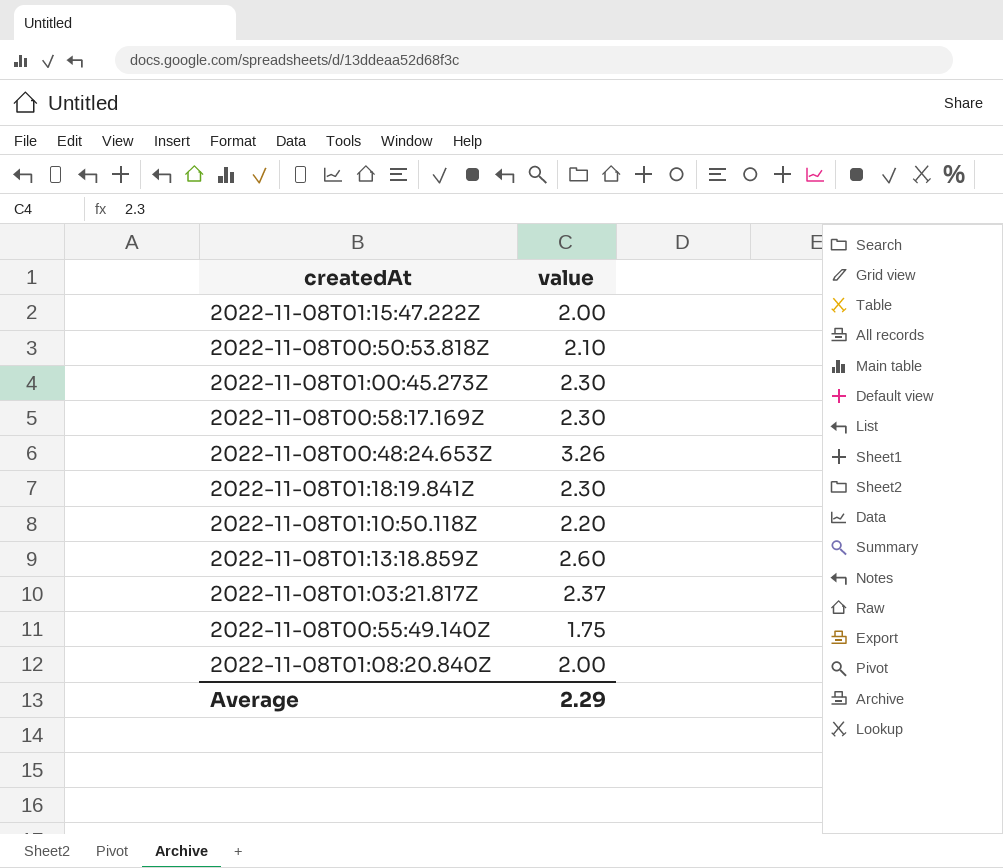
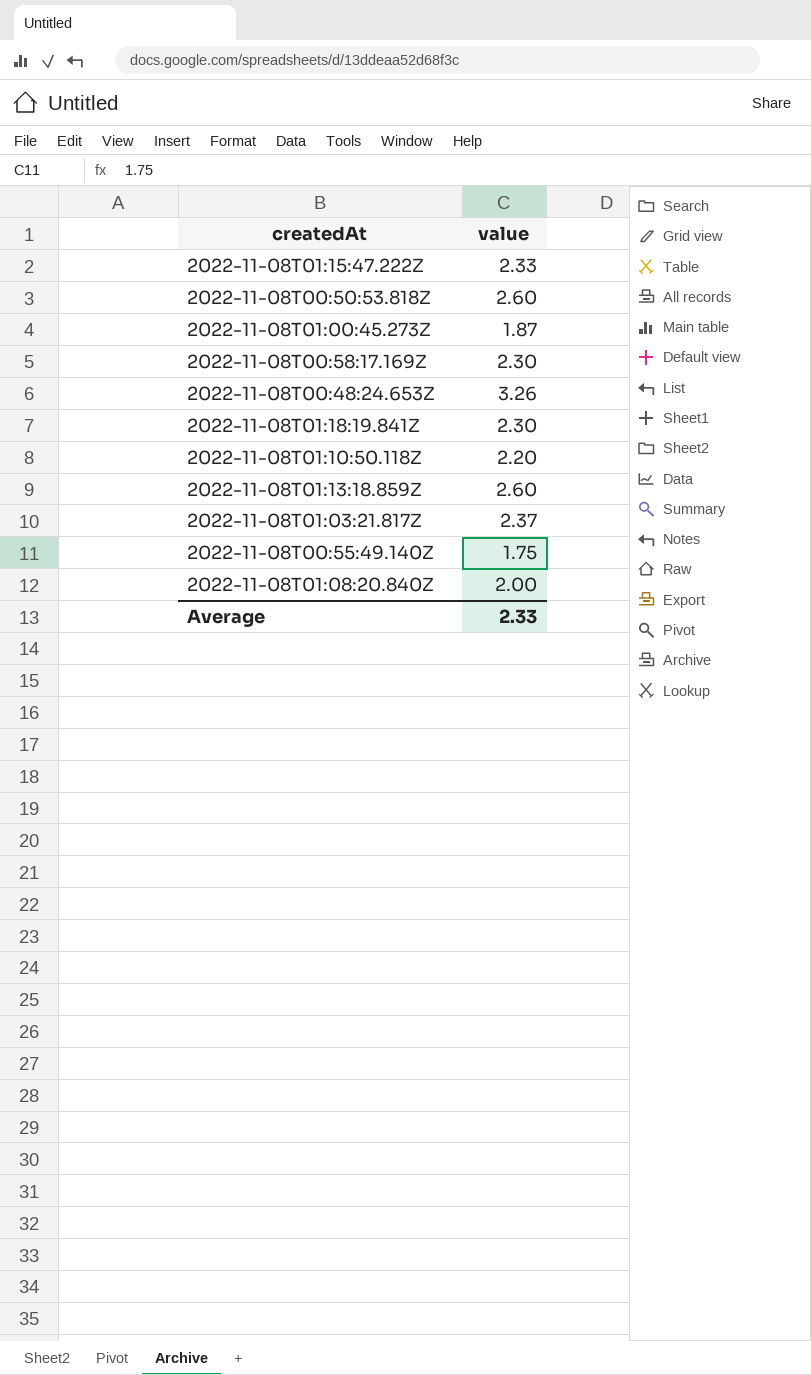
2022-11-08T01:15:47.222Z | value: 2.00 -> 2.33
2022-11-08T00:50:53.818Z | value: 2.10 -> 2.60
2022-11-08T01:00:45.273Z | value: 2.30 -> 1.87
Average | value: 2.29 -> 2.33

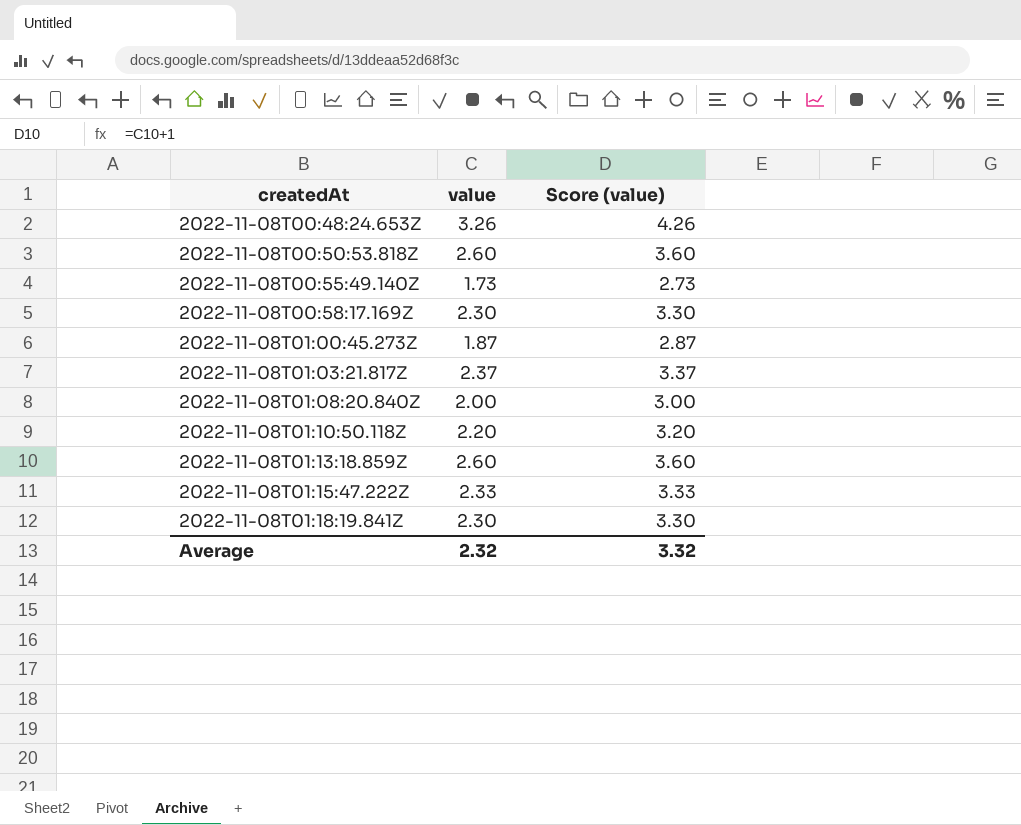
row order: none -> createdAt ascending
column Score (value) | formula: none -> [value] + 1
2022-11-08T00:55:49.140Z | value: 1.75 -> 1.73
Average | value: 2.33 -> 2.32

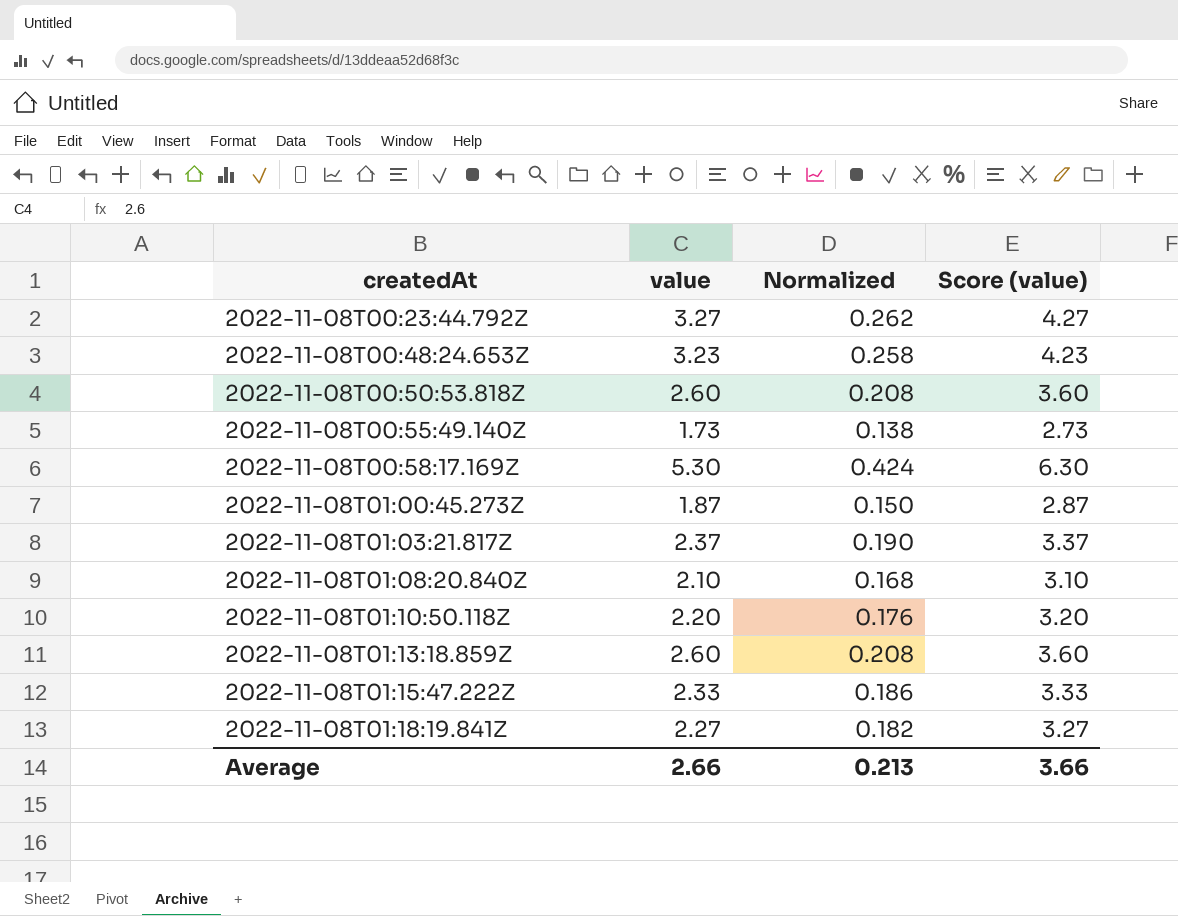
column Normalized | formula: none -> [value] * 0.08
row 2022-11-08T00:23:44.792Z: none -> 3.27 | 0.262 | 4.27
2022-11-08T00:48:24.653Z | value: 3.26 -> 3.23
2022-11-08T00:48:24.653Z | Score (value): 4.26 -> 4.23
2022-11-08T00:58:17.169Z | value: 2.30 -> 5.30
2022-11-08T00:58:17.169Z | Score (value): 3.30 -> 6.30
2022-11-08T01:08:20.840Z | value: 2.00 -> 2.10
2022-11-08T01:08:20.840Z | Score (value): 3.00 -> 3.10
2022-11-08T01:18:19.841Z | value: 2.30 -> 2.27
2022-11-08T01:18:19.841Z | Score (value): 3.30 -> 3.27
Average | value: 2.32 -> 2.66
Average | Score (value): 3.32 -> 3.66

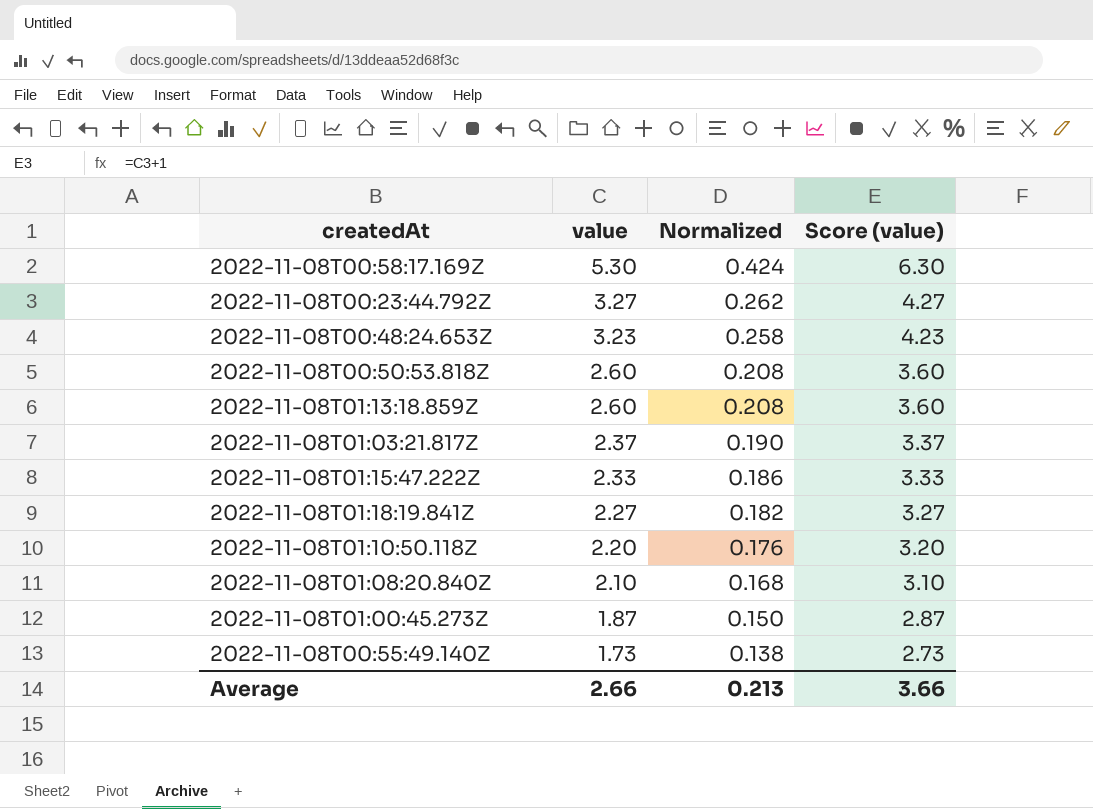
row order: createdAt ascending -> value descending

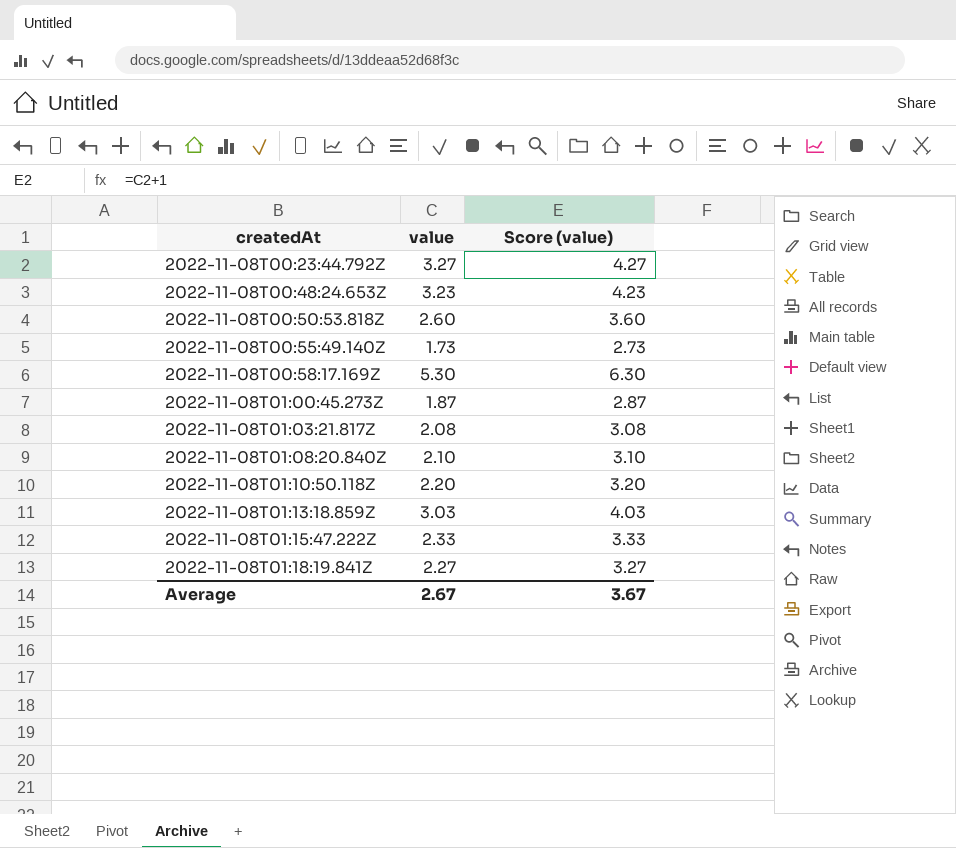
row order: value descending -> createdAt ascending
column Normalized | formula: [value] * 0.08 -> none
2022-11-08T01:03:21.817Z | value: 2.37 -> 2.08
2022-11-08T01:03:21.817Z | Score (value): 3.37 -> 3.08
2022-11-08T01:13:18.859Z | value: 2.60 -> 3.03
2022-11-08T01:13:18.859Z | Score (value): 3.60 -> 4.03
Average | value: 2.66 -> 2.67
Average | Score (value): 3.66 -> 3.67

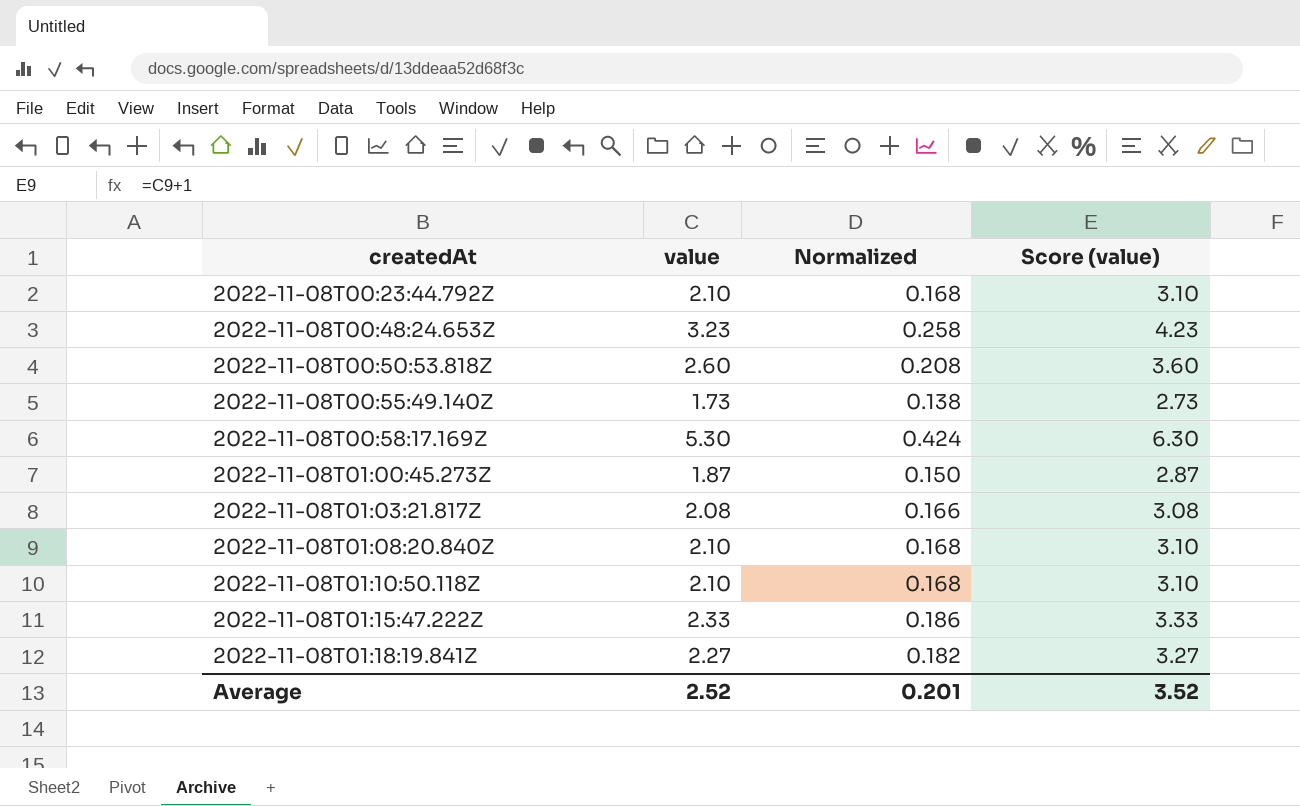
column Normalized | formula: none -> [value] * 0.08
row 2022-11-08T01:13:18.859Z: 3.03 | 4.03 -> none
2022-11-08T00:23:44.792Z | value: 3.27 -> 2.10
2022-11-08T00:23:44.792Z | Score (value): 4.27 -> 3.10
2022-11-08T01:10:50.118Z | value: 2.20 -> 2.10
2022-11-08T01:10:50.118Z | Score (value): 3.20 -> 3.10
Average | value: 2.67 -> 2.52
Average | Score (value): 3.67 -> 3.52

